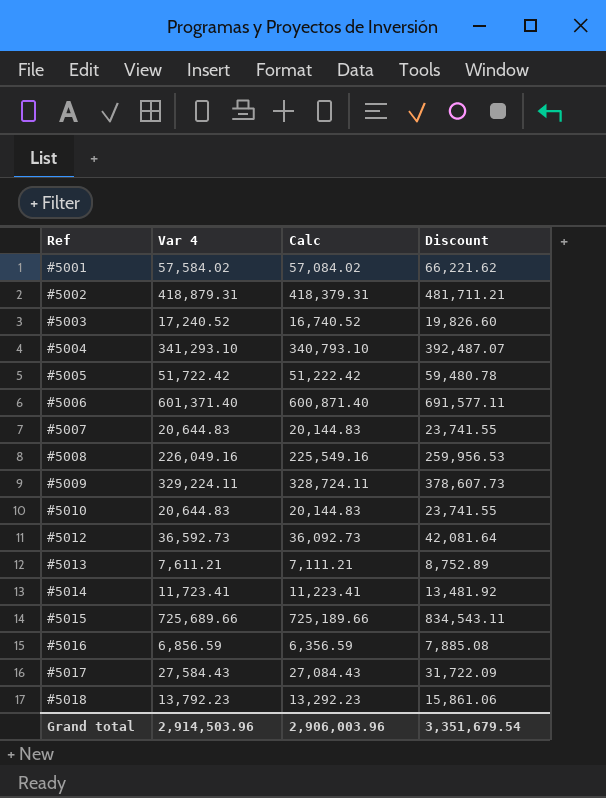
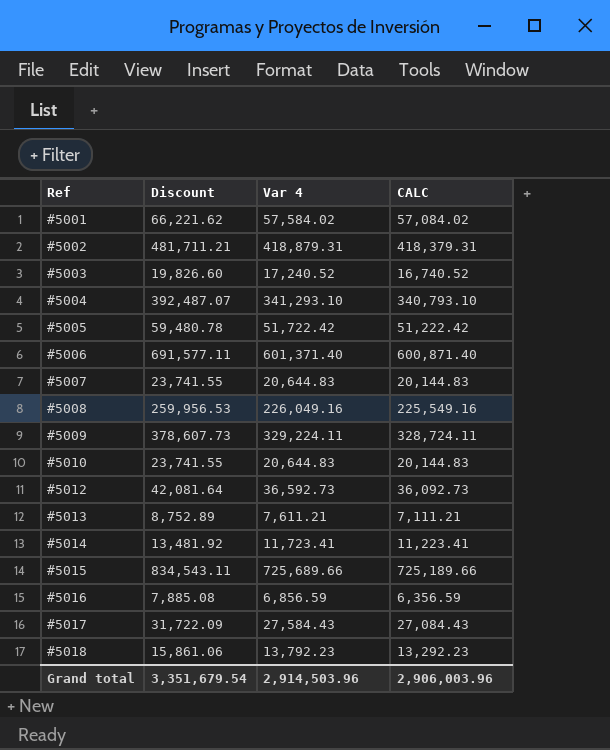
column Discount | position: 4 -> 2
column name: Calc -> CALC

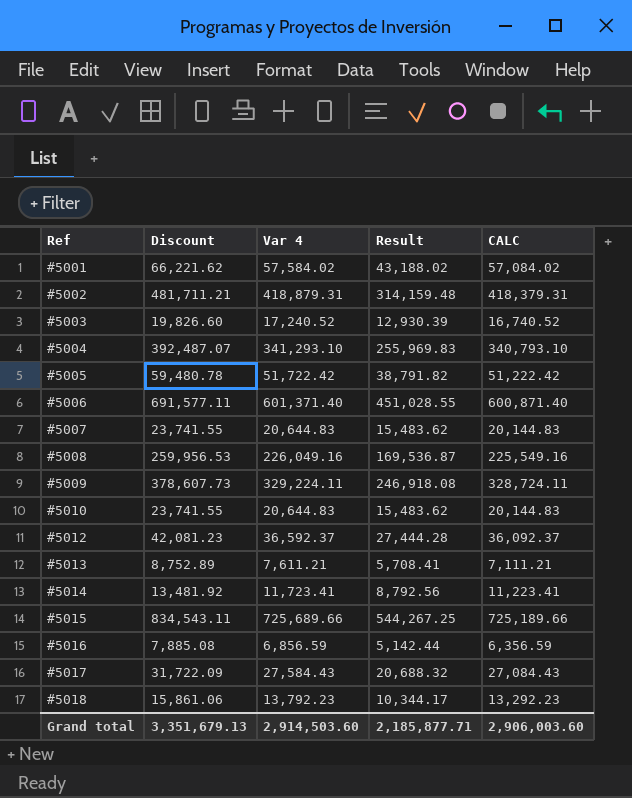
column Result | formula: none -> [Var 4] * 0.75
#5012 | Discount: 42,081.64 -> 42,081.23
#5012 | Var 4: 36,592.73 -> 36,592.37
#5012 | CALC: 36,092.73 -> 36,092.37
Grand total | Discount: 3,351,679.54 -> 3,351,679.13
Grand total | Var 4: 2,914,503.96 -> 2,914,503.60
Grand total | CALC: 2,906,003.96 -> 2,906,003.60

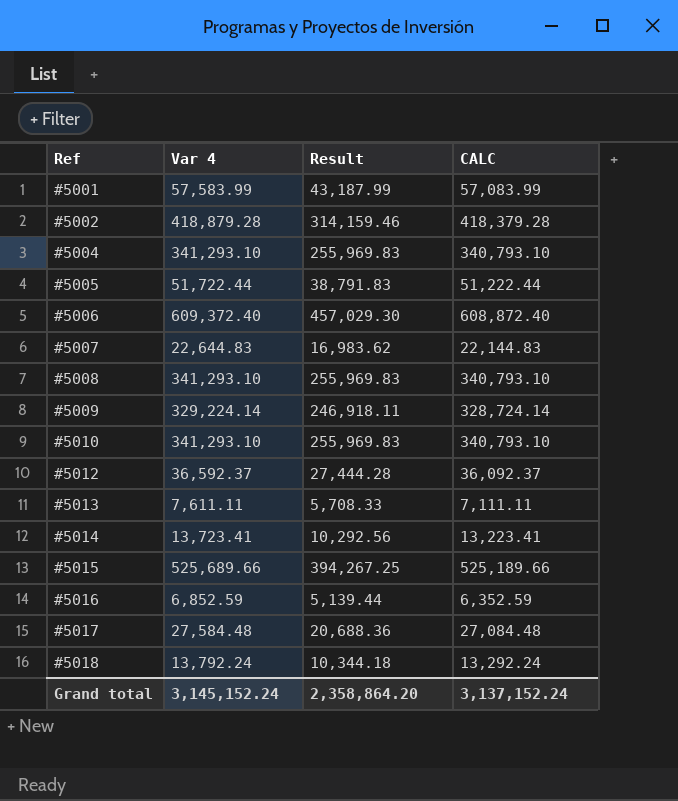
column Discount | formula: [Var 4] * 1.15 -> none
row #5003: 19,826.60 | 17,240.52 | 12,930.39 | 16,740.52 -> none
#5001 | Var 4: 57,584.02 -> 57,583.99
#5001 | Result: 43,188.02 -> 43,187.99
#5001 | CALC: 57,084.02 -> 57,083.99
#5002 | Var 4: 418,879.31 -> 418,879.28
#5002 | Result: 314,159.48 -> 314,159.46
#5002 | CALC: 418,379.31 -> 418,379.28
#5005 | Var 4: 51,722.42 -> 51,722.44
#5005 | Result: 38,791.82 -> 38,791.83
#5005 | CALC: 51,222.42 -> 51,222.44
#5006 | Var 4: 601,371.40 -> 609,372.40
#5006 | Result: 451,028.55 -> 457,029.30
#5006 | CALC: 600,871.40 -> 608,872.40
#5007 | Var 4: 20,644.83 -> 22,644.83
#5007 | Result: 15,483.62 -> 16,983.62
#5007 | CALC: 20,144.83 -> 22,144.83
#5008 | Var 4: 226,049.16 -> 341,293.10
#5008 | Result: 169,536.87 -> 255,969.83
#5008 | CALC: 225,549.16 -> 340,793.10
#5009 | Var 4: 329,224.11 -> 329,224.14
#5009 | Result: 246,918.08 -> 246,918.11
#5009 | CALC: 328,724.11 -> 328,724.14
#5010 | Var 4: 20,644.83 -> 341,293.10
#5010 | Result: 15,483.62 -> 255,969.83
#5010 | CALC: 20,144.83 -> 340,793.10
#5013 | Var 4: 7,611.21 -> 7,611.11
#5013 | Result: 5,708.41 -> 5,708.33
#5013 | CALC: 7,111.21 -> 7,111.11
#5014 | Var 4: 11,723.41 -> 13,723.41
#5014 | Result: 8,792.56 -> 10,292.56
#5014 | CALC: 11,223.41 -> 13,223.41
#5015 | Var 4: 725,689.66 -> 525,689.66
#5015 | Result: 544,267.25 -> 394,267.25
#5015 | CALC: 725,189.66 -> 525,189.66
#5016 | Var 4: 6,856.59 -> 6,852.59
#5016 | Result: 5,142.44 -> 5,139.44
#5016 | CALC: 6,356.59 -> 6,352.59
#5017 | Var 4: 27,584.43 -> 27,584.48
#5017 | Result: 20,688.32 -> 20,688.36
#5017 | CALC: 27,084.43 -> 27,084.48
#5018 | Var 4: 13,792.23 -> 13,792.24
#5018 | Result: 10,344.17 -> 10,344.18
#5018 | CALC: 13,292.23 -> 13,292.24
Grand total | Var 4: 2,914,503.60 -> 3,145,152.24
Grand total | Result: 2,185,877.71 -> 2,358,864.20
Grand total | CALC: 2,906,003.60 -> 3,137,152.24

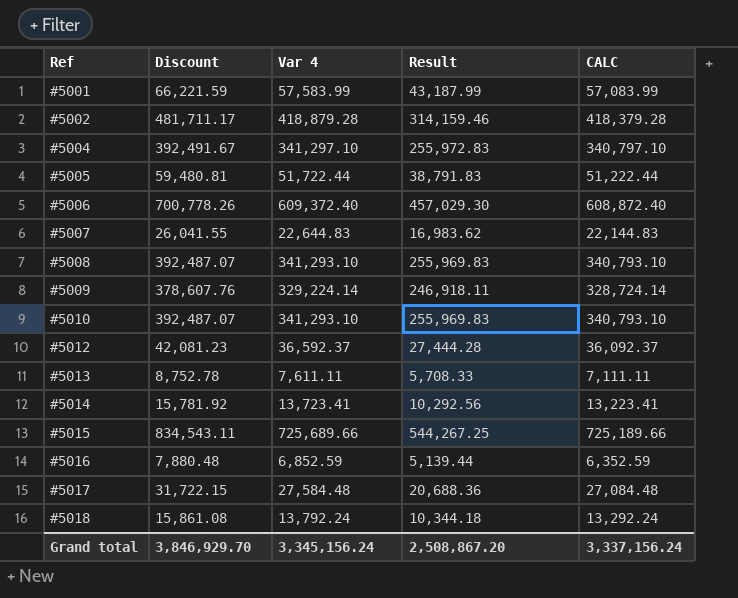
column Discount | formula: none -> [Var 4] * 1.15
#5004 | Var 4: 341,293.10 -> 341,297.10
#5004 | Result: 255,969.83 -> 255,972.83
#5004 | CALC: 340,793.10 -> 340,797.10
#5015 | Var 4: 525,689.66 -> 725,689.66
#5015 | Result: 394,267.25 -> 544,267.25
#5015 | CALC: 525,189.66 -> 725,189.66
Grand total | Var 4: 3,145,152.24 -> 3,345,156.24
Grand total | Result: 2,358,864.20 -> 2,508,867.20
Grand total | CALC: 3,137,152.24 -> 3,337,156.24

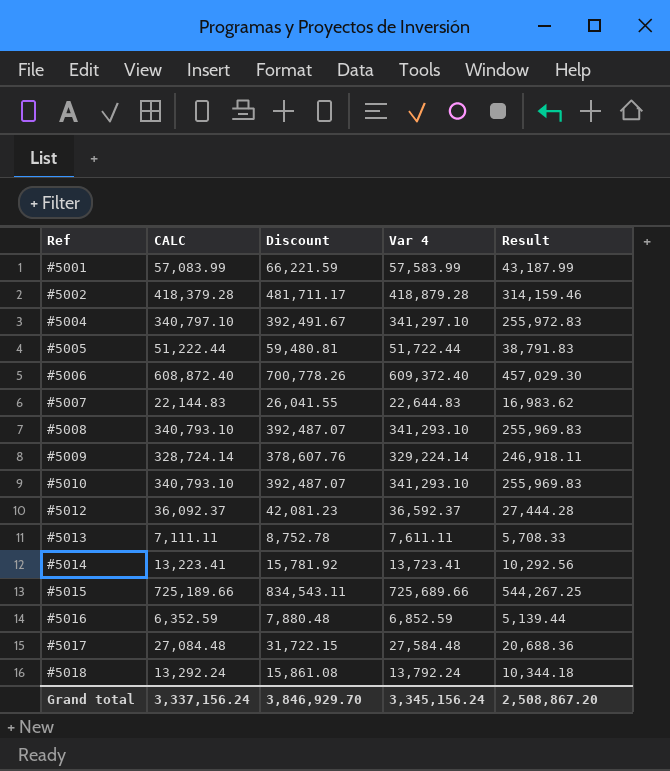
column CALC | position: 5 -> 2

